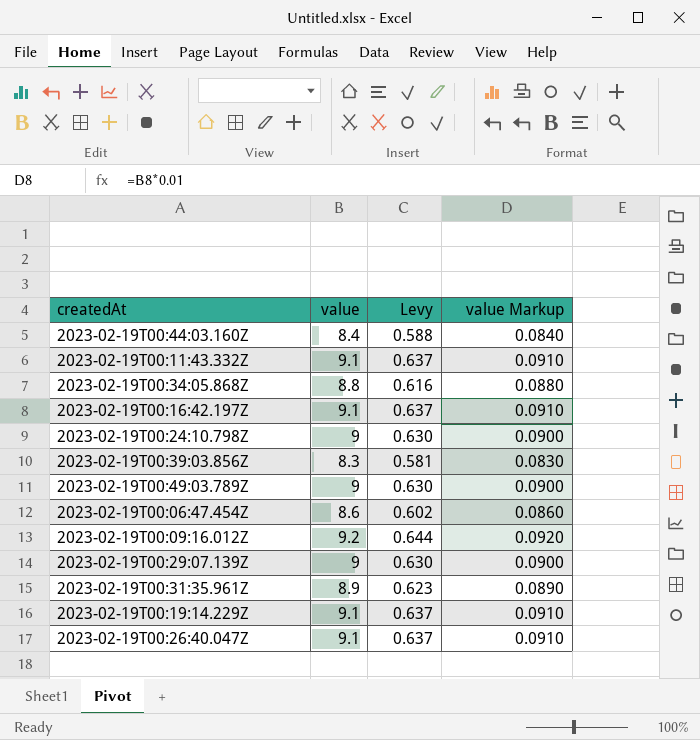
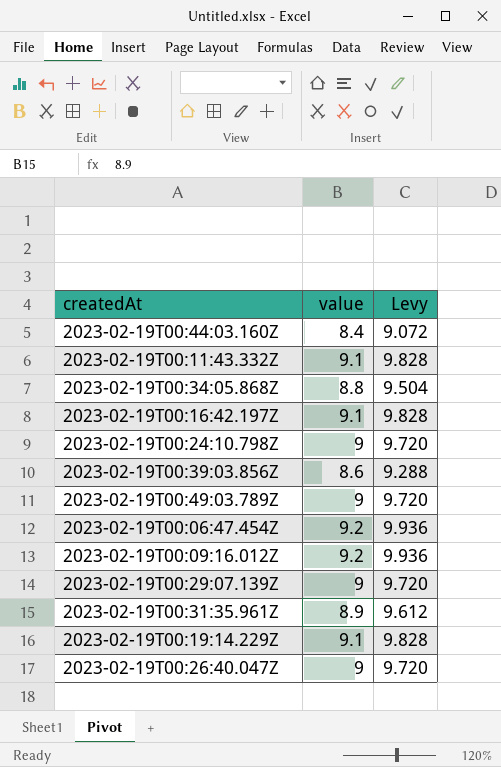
column value Markup | formula: [value] * 0.01 -> none
column Levy | formula: [value] * 0.07 -> [value] * 1.08
2023-02-19T00:39:03.856Z | value: 8.3 -> 8.6
2023-02-19T00:06:47.454Z | value: 8.6 -> 9.2
2023-02-19T00:26:40.047Z | value: 9.1 -> 9

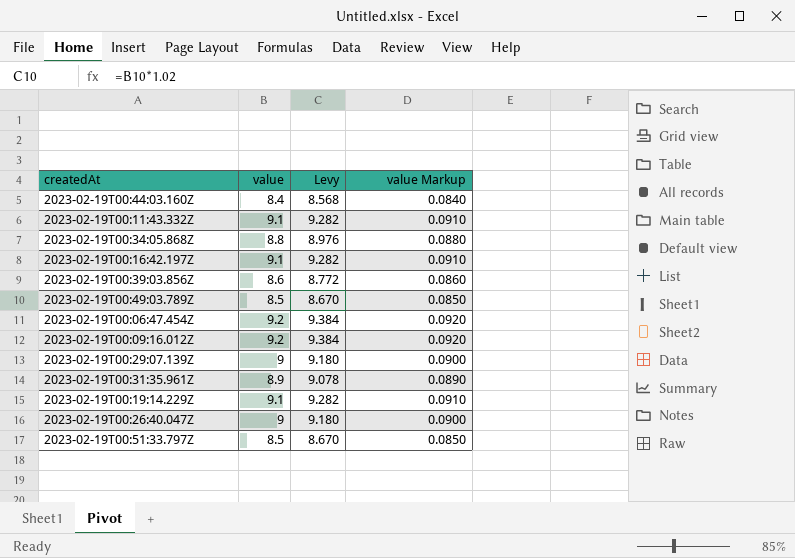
column Levy | formula: [value] * 1.08 -> [value] * 1.02
column value Markup | formula: none -> [value] * 0.01
row 2023-02-19T00:24:10.798Z: 9 | 9.720 -> none
2023-02-19T00:49:03.789Z | value: 9 -> 8.5
row 2023-02-19T00:51:33.797Z: none -> 8.5 | 8.670 | 0.0850

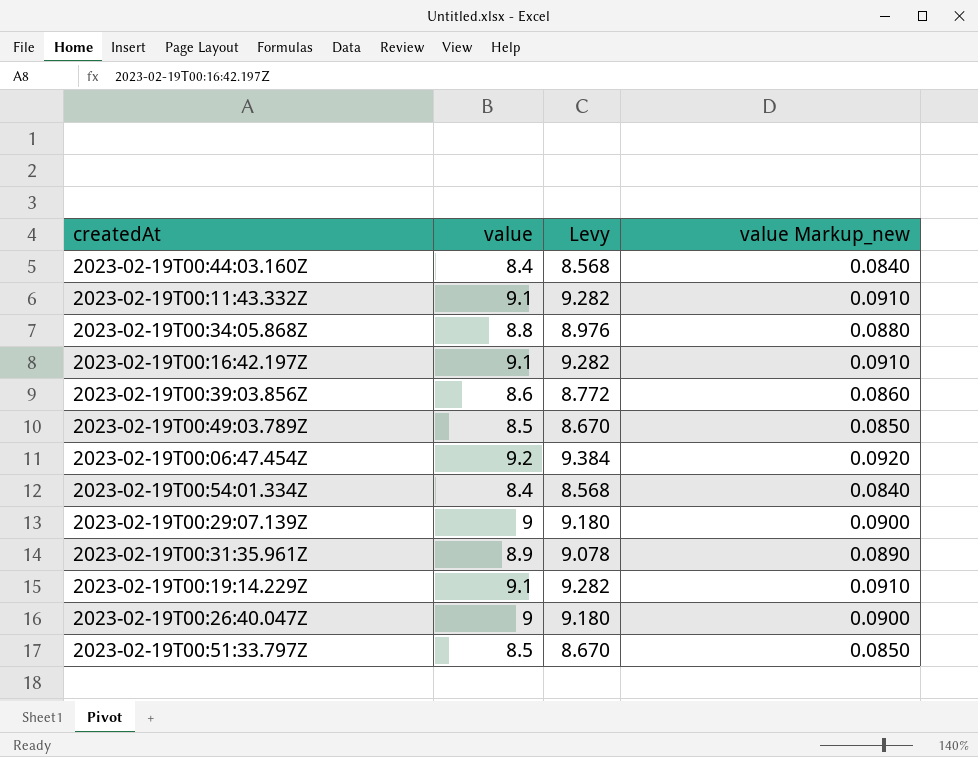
column name: value Markup -> value Markup_new
row 2023-02-19T00:09:16.012Z: 9.2 | 9.384 | 0.0920 -> none
row 2023-02-19T00:54:01.334Z: none -> 8.4 | 8.568 | 0.0840

